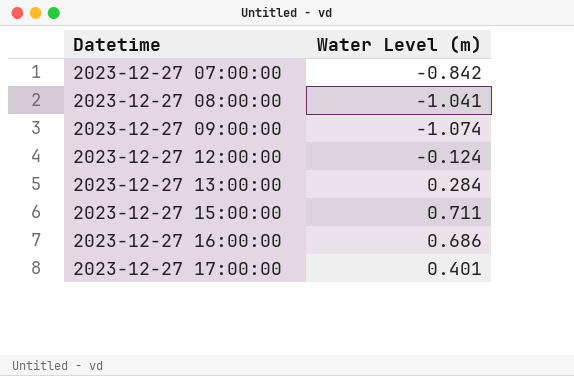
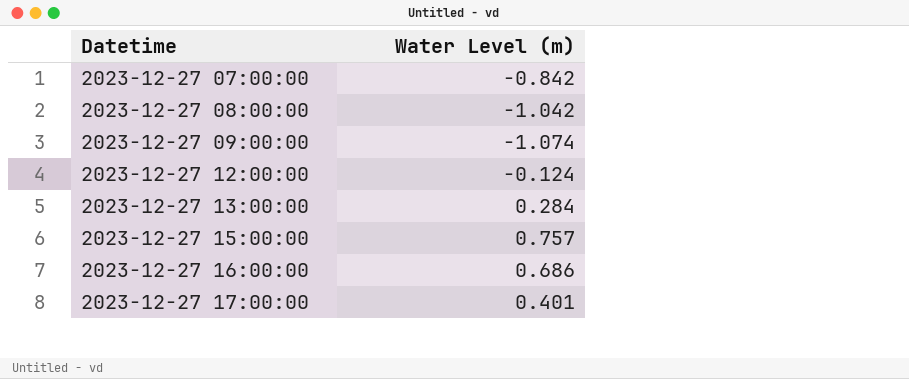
2023-12-27 08:00:00 | Water Level (m): -1.041 -> -1.042
2023-12-27 15:00:00 | Water Level (m): 0.711 -> 0.757

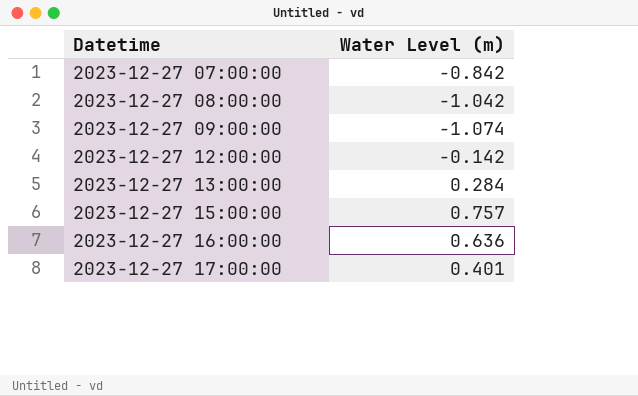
2023-12-27 12:00:00 | Water Level (m): -0.124 -> -0.142
2023-12-27 16:00:00 | Water Level (m): 0.686 -> 0.636

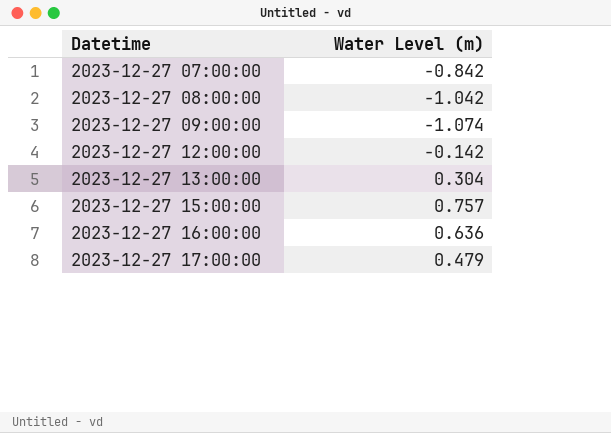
2023-12-27 13:00:00 | Water Level (m): 0.284 -> 0.304
2023-12-27 17:00:00 | Water Level (m): 0.401 -> 0.479

